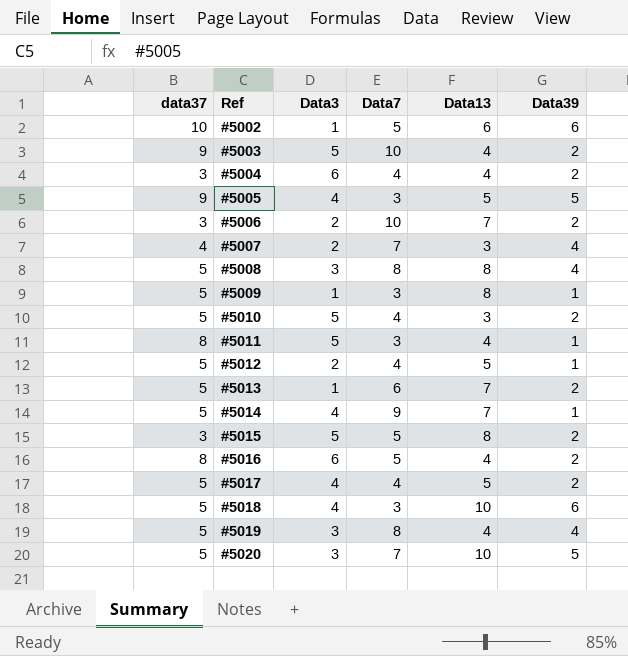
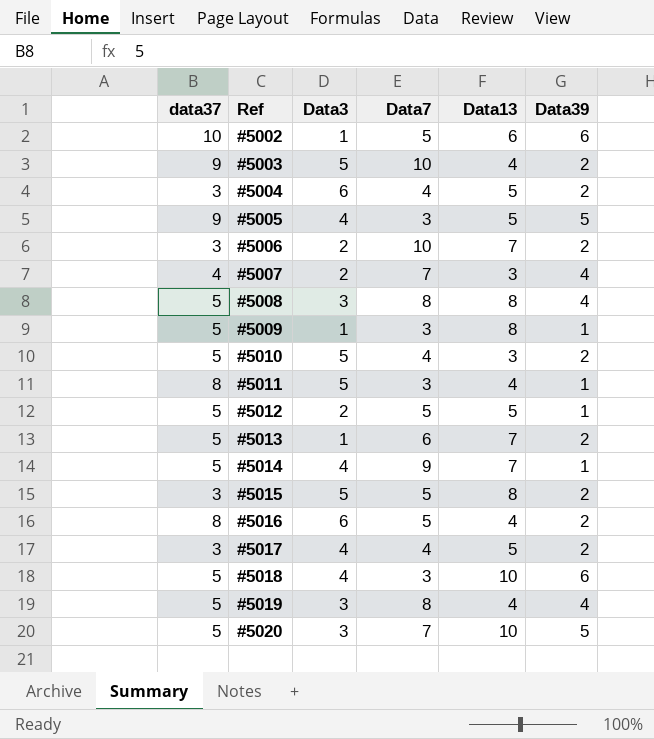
#5004 | Data13: 4 -> 5
#5012 | Data7: 4 -> 5
#5017 | data37: 5 -> 3

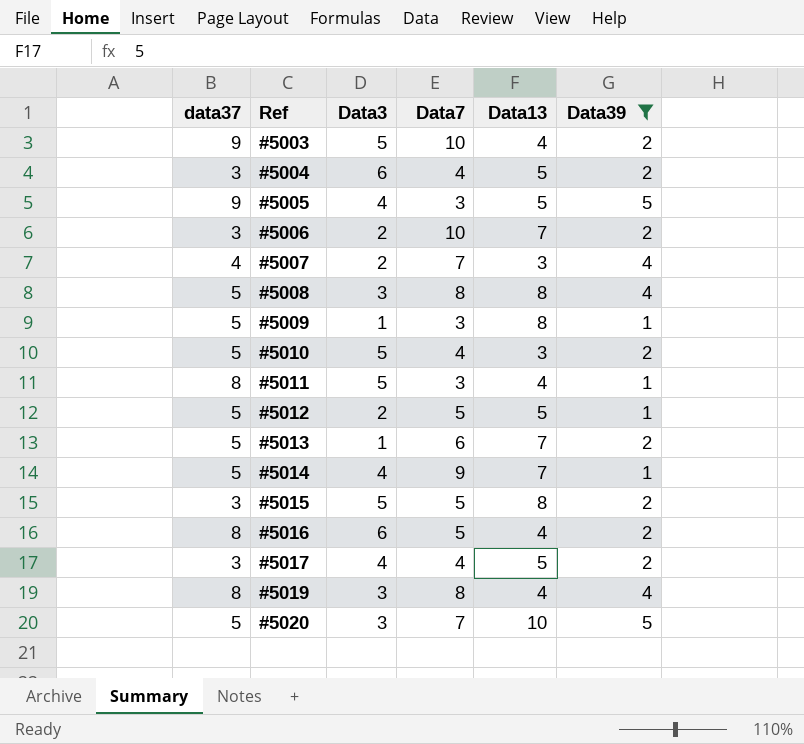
filter: none -> Data39 != 6
#5019 | data37: 5 -> 8

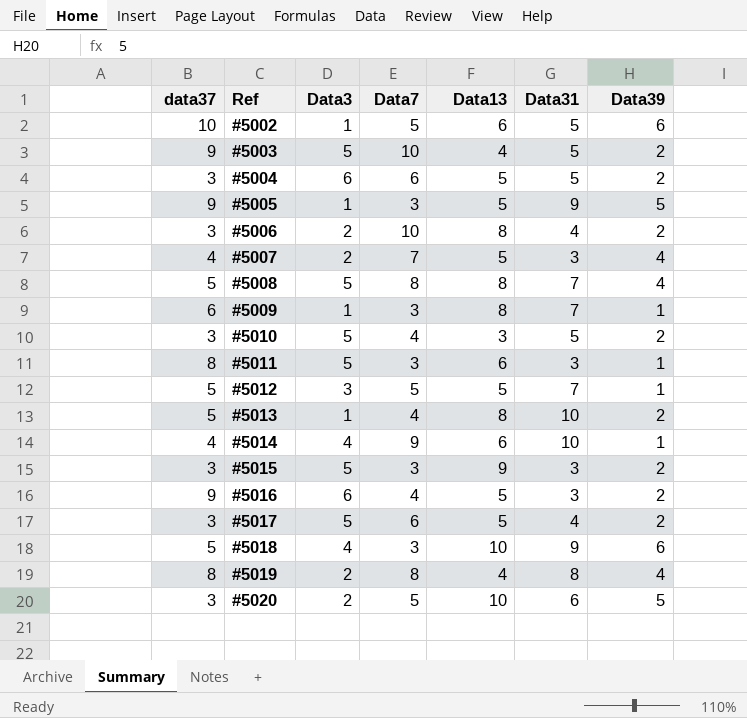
filter: Data39 != 6 -> none
column Data31 | position: none -> 6
#5004 | Data7: 4 -> 6
#5005 | Data3: 4 -> 1
#5006 | Data13: 7 -> 8
#5007 | Data13: 3 -> 5
#5008 | Data3: 3 -> 5
#5009 | data37: 5 -> 6
#5010 | data37: 5 -> 3
#5011 | Data13: 4 -> 6
#5012 | Data3: 2 -> 3
#5013 | Data7: 6 -> 4
#5013 | Data13: 7 -> 8
#5014 | data37: 5 -> 4
#5014 | Data13: 7 -> 6
#5015 | Data7: 5 -> 3
#5015 | Data13: 8 -> 9
#5016 | data37: 8 -> 9
#5016 | Data7: 5 -> 4
#5016 | Data13: 4 -> 5
#5017 | Data3: 4 -> 5
#5017 | Data7: 4 -> 6
#5019 | Data3: 3 -> 2
#5020 | data37: 5 -> 3
#5020 | Data3: 3 -> 2
#5020 | Data7: 7 -> 5

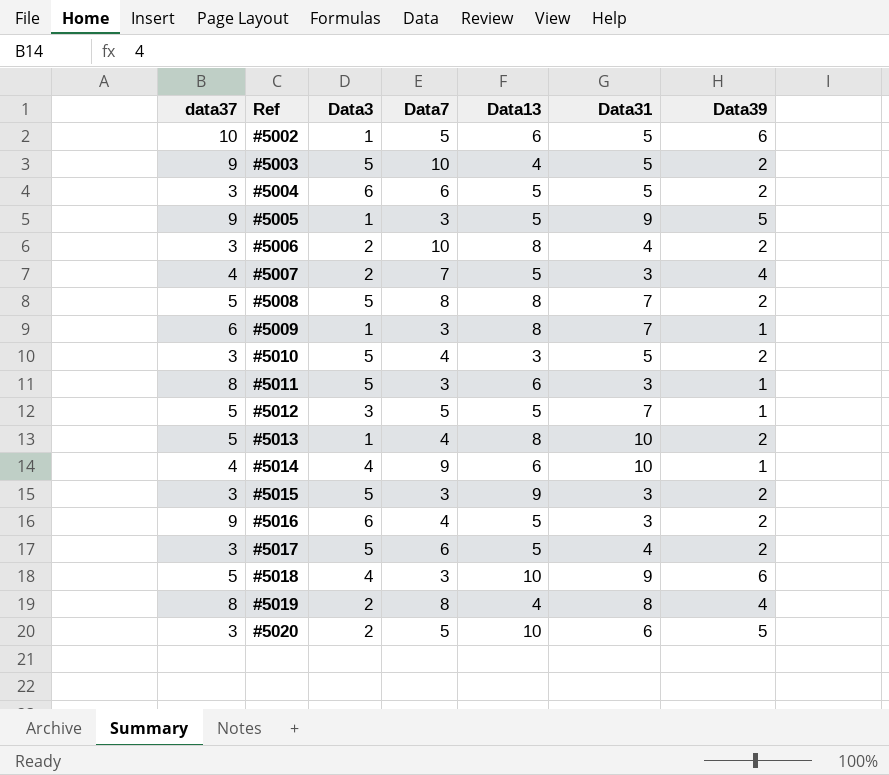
#5008 | Data39: 4 -> 2

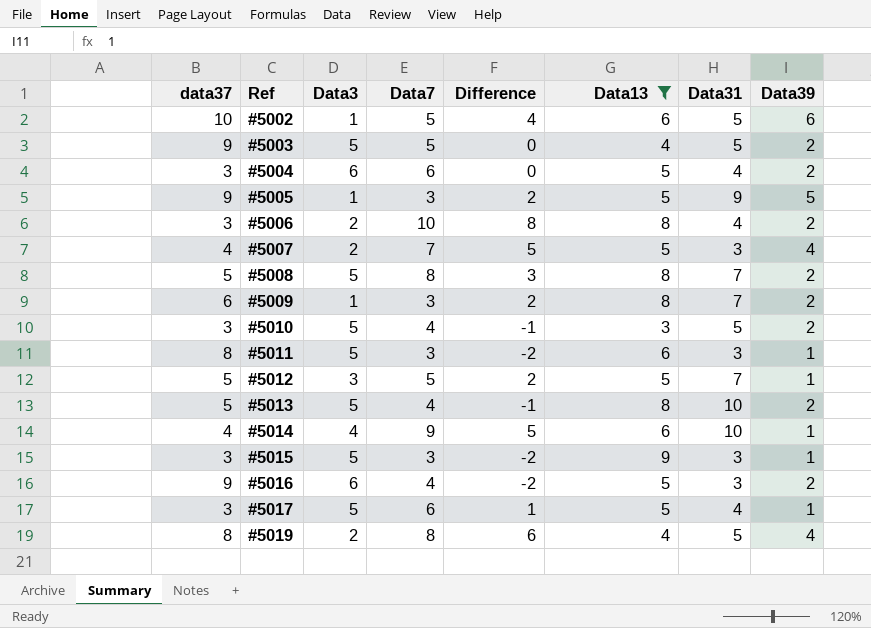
filter: none -> Data13 != 10
column Difference | formula: none -> [Data7] - [Data3]
#5003 | Data7: 10 -> 5
#5004 | Data31: 5 -> 4
#5009 | Data39: 1 -> 2
#5013 | Data3: 1 -> 5
#5015 | Data39: 2 -> 1
#5017 | Data39: 2 -> 1
#5019 | Data31: 8 -> 5

